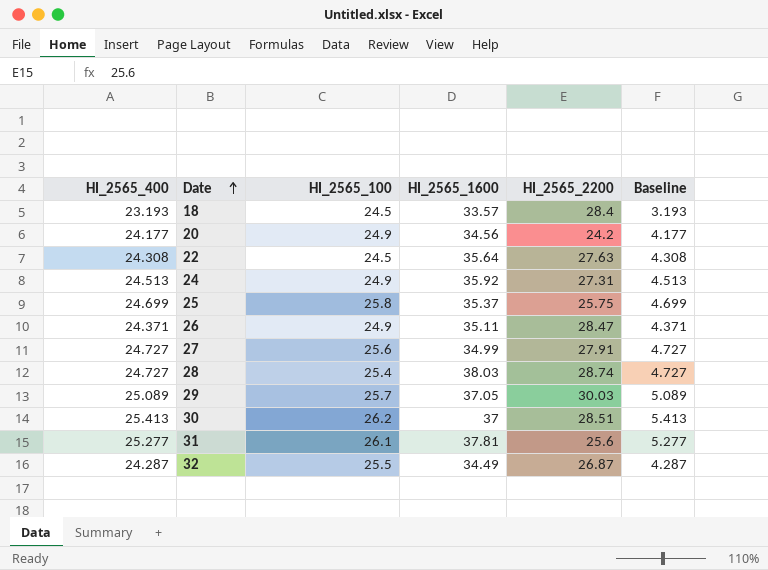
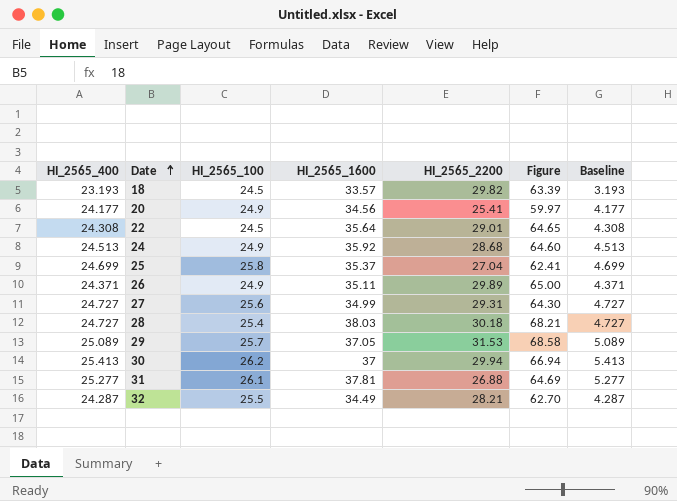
column Figure | formula: none -> [HI_2565_1600] + [HI_2565_2200]
18 | HI_2565_2200: 28.4 -> 29.82
20 | HI_2565_2200: 24.2 -> 25.41
22 | HI_2565_2200: 27.63 -> 29.01
24 | HI_2565_2200: 27.31 -> 28.68
25 | HI_2565_2200: 25.75 -> 27.04
26 | HI_2565_2200: 28.47 -> 29.89
27 | HI_2565_2200: 27.91 -> 29.31
28 | HI_2565_2200: 28.74 -> 30.18
29 | HI_2565_2200: 30.03 -> 31.53
30 | HI_2565_2200: 28.51 -> 29.94
31 | HI_2565_2200: 25.6 -> 26.88
32 | HI_2565_2200: 26.87 -> 28.21

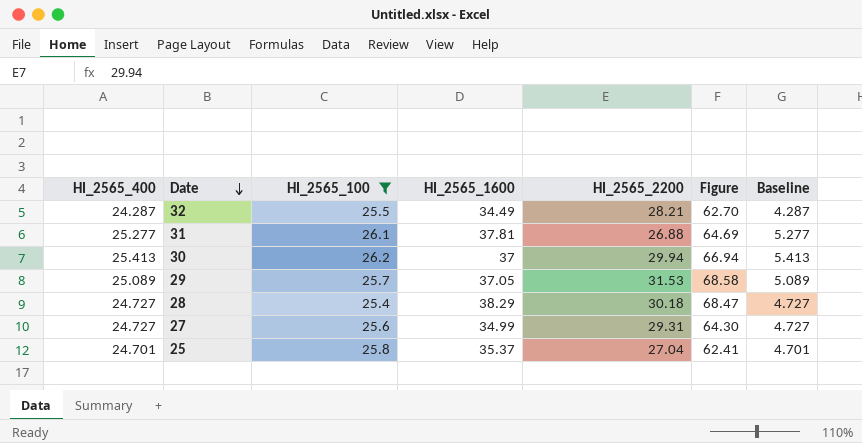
filter: none -> HI_2565_100 >= 25.4
row order: Date ascending -> Date descending
28 | HI_2565_1600: 38.03 -> 38.29
28 | Figure: 68.21 -> 68.47
25 | HI_2565_400: 24.699 -> 24.701
25 | Baseline: 4.699 -> 4.701

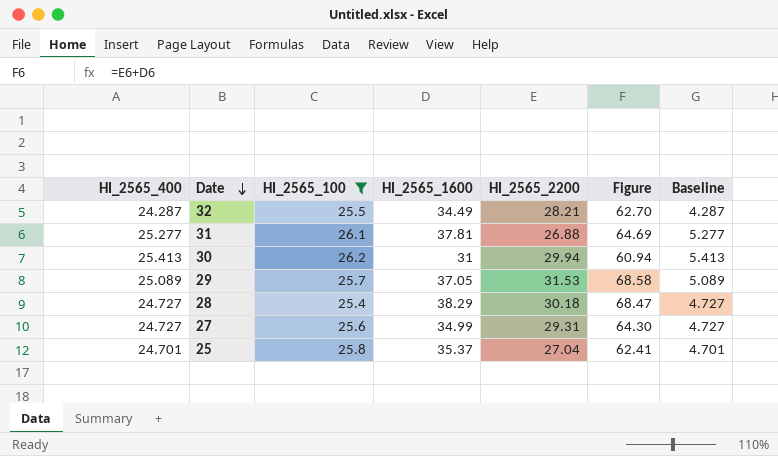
30 | HI_2565_1600: 37 -> 31
30 | Figure: 66.94 -> 60.94

